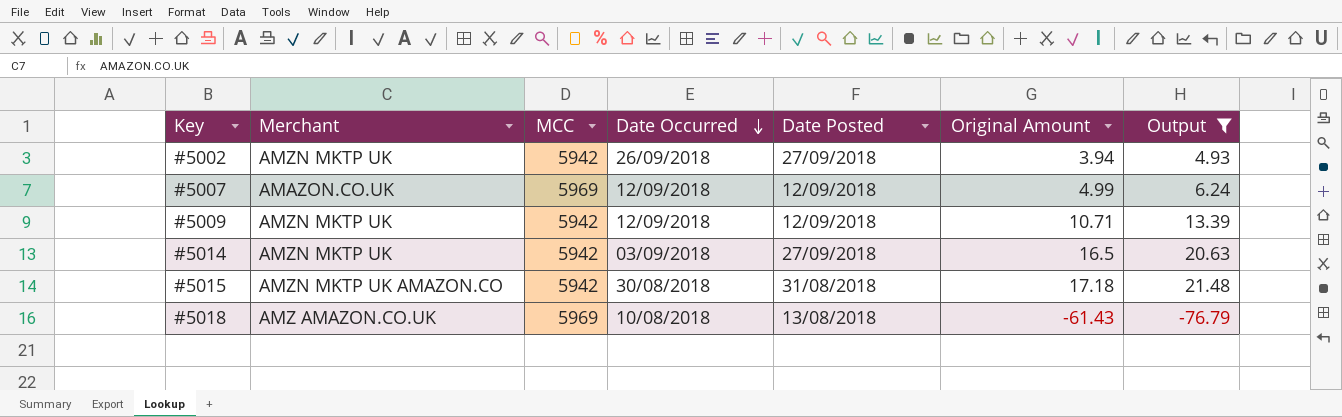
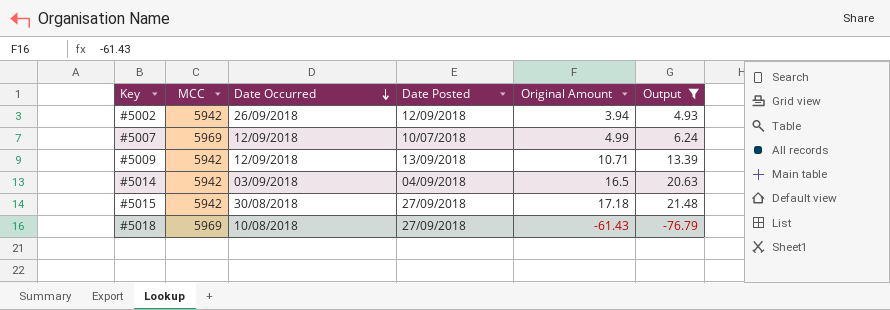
column Merchant | position: 2 -> none
#5002 | Date Posted: 27/09/2018 -> 12/09/2018
#5007 | Date Posted: 12/09/2018 -> 10/07/2018
#5009 | Date Posted: 12/09/2018 -> 13/09/2018
#5014 | Date Posted: 27/09/2018 -> 04/09/2018
#5015 | Date Posted: 31/08/2018 -> 27/09/2018
#5018 | Date Posted: 13/08/2018 -> 27/09/2018

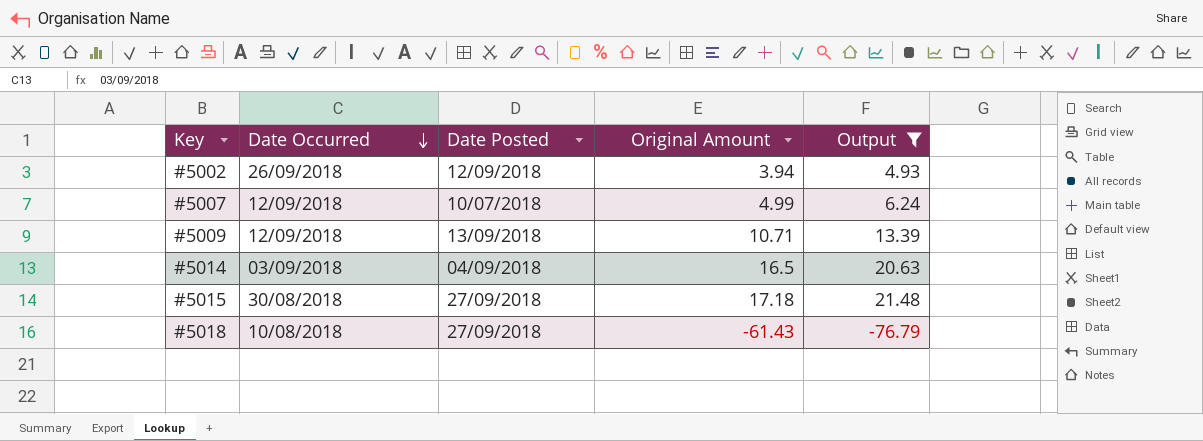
column MCC | position: 2 -> none

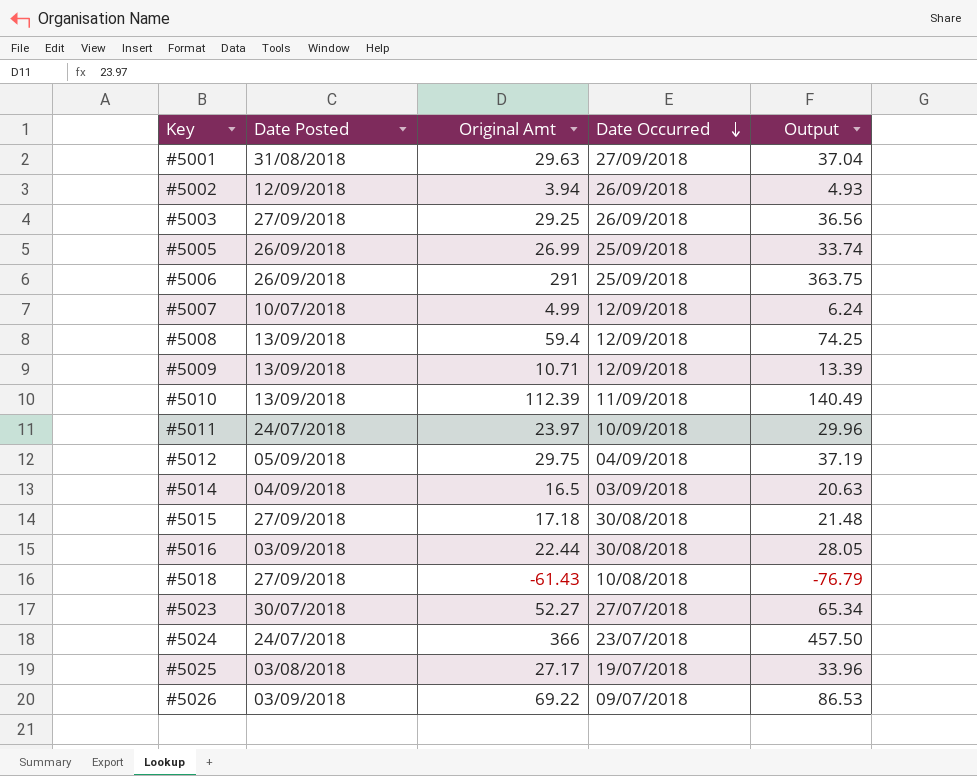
filter: Output <= 21.48 -> none
column name: Original Amount -> Original Amt
column Date Occurred | position: 2 -> 4

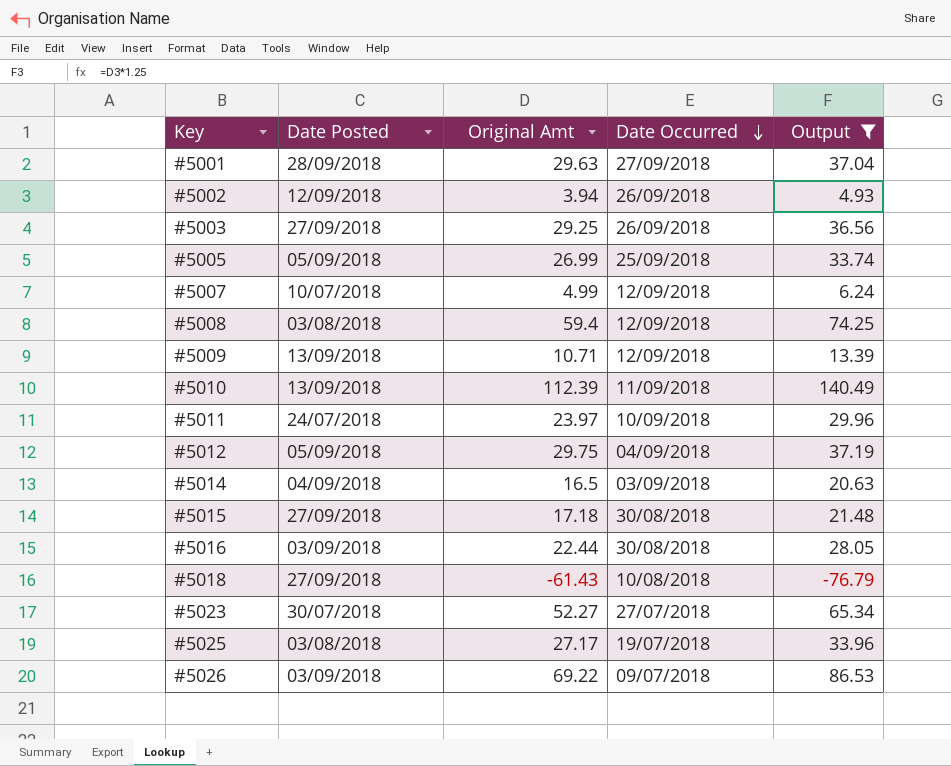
filter: none -> Output <= 140.49
#5001 | Date Posted: 31/08/2018 -> 28/09/2018
#5005 | Date Posted: 26/09/2018 -> 05/09/2018
#5008 | Date Posted: 13/09/2018 -> 03/08/2018

